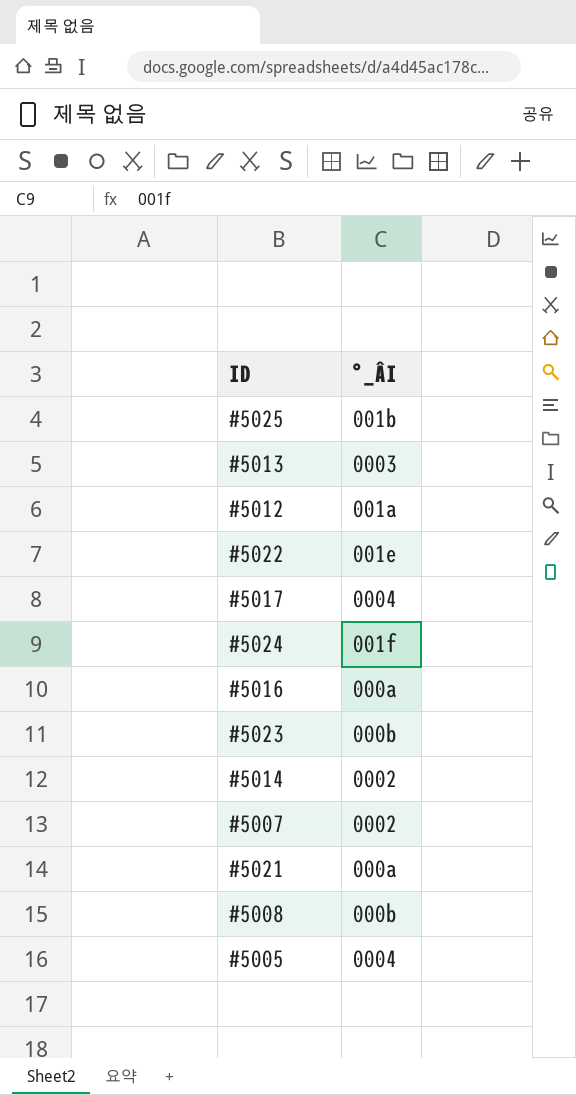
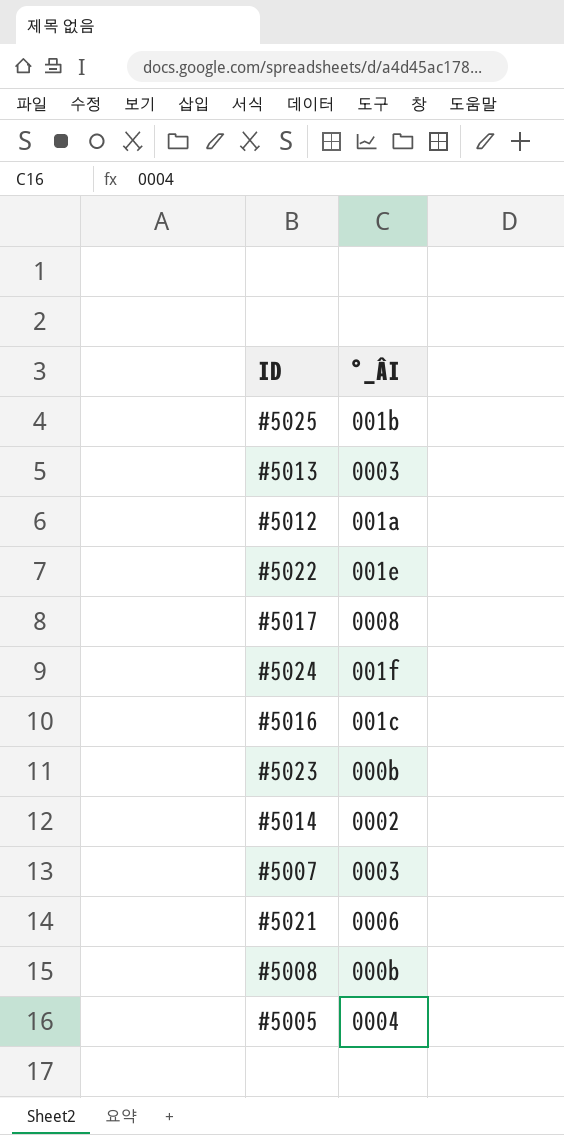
#5017 | °_ÂI: 0004 -> 0008
#5016 | °_ÂI: 000a -> 001c
#5007 | °_ÂI: 0002 -> 0003
#5021 | °_ÂI: 000a -> 0006

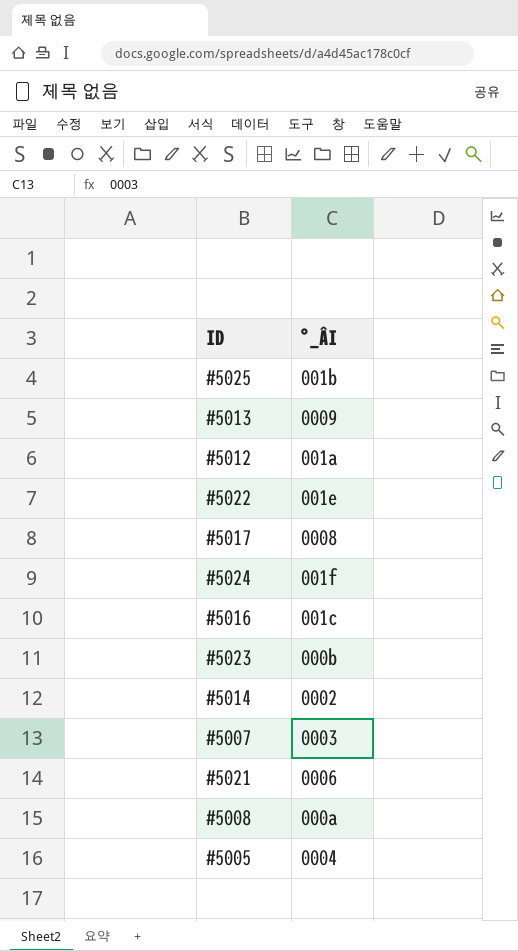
#5013 | °_ÂI: 0003 -> 0009
#5008 | °_ÂI: 000b -> 000a

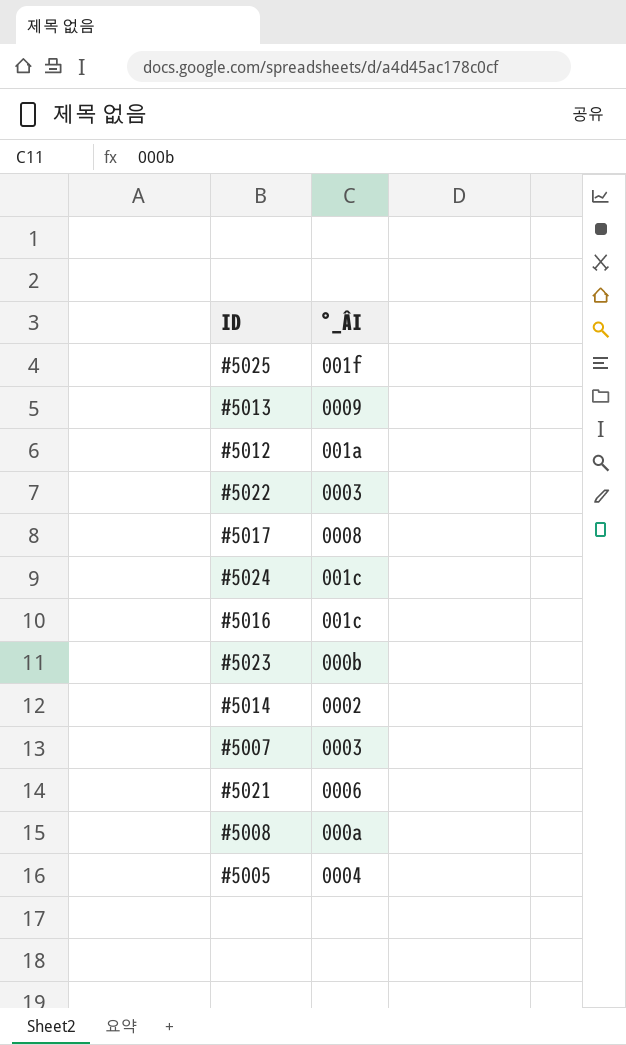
#5025 | °_ÂI: 001b -> 001f
#5022 | °_ÂI: 001e -> 0003
#5024 | °_ÂI: 001f -> 001c

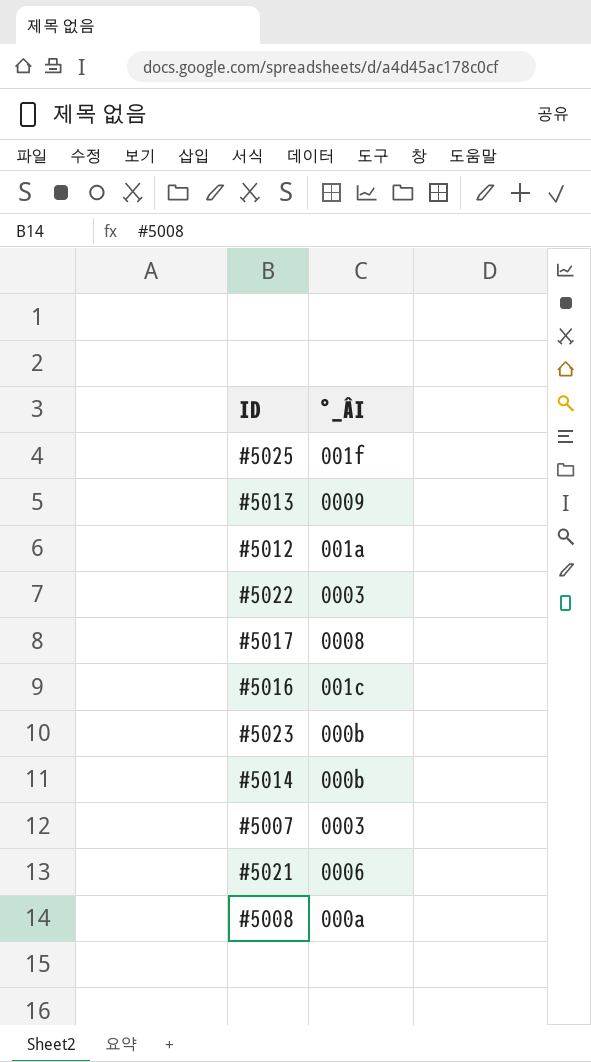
row #5024: 001c -> none
row #5005: 0004 -> none
#5014 | °_ÂI: 0002 -> 000b

